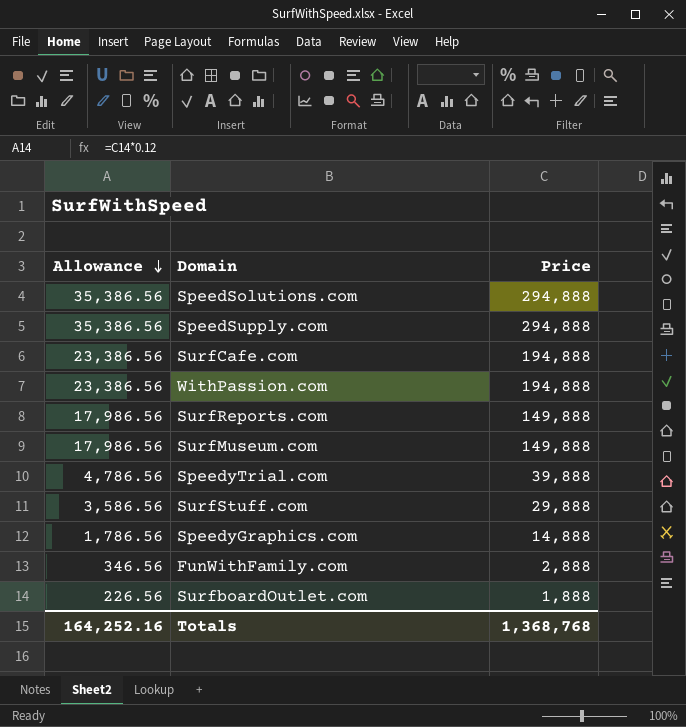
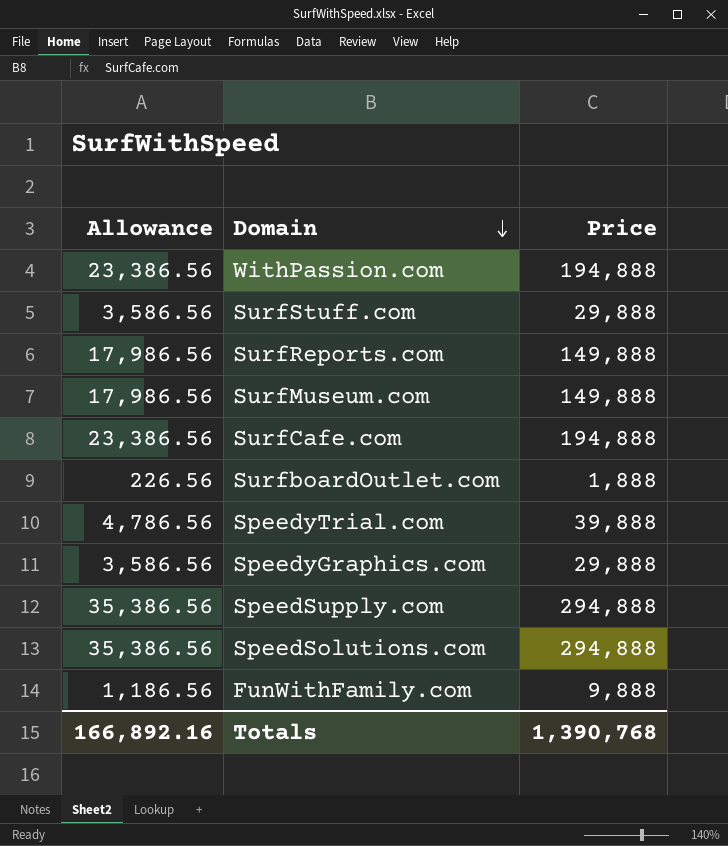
row order: Allowance descending -> Domain descending
SpeedyGraphics.com | Allowance: 1,786.56 -> 3,586.56
SpeedyGraphics.com | Price: 14,888 -> 29,888
FunWithFamily.com | Allowance: 346.56 -> 1,186.56
FunWithFamily.com | Price: 2,888 -> 9,888
Totals | Allowance: 164,252.16 -> 166,892.16
Totals | Price: 1,368,768 -> 1,390,768

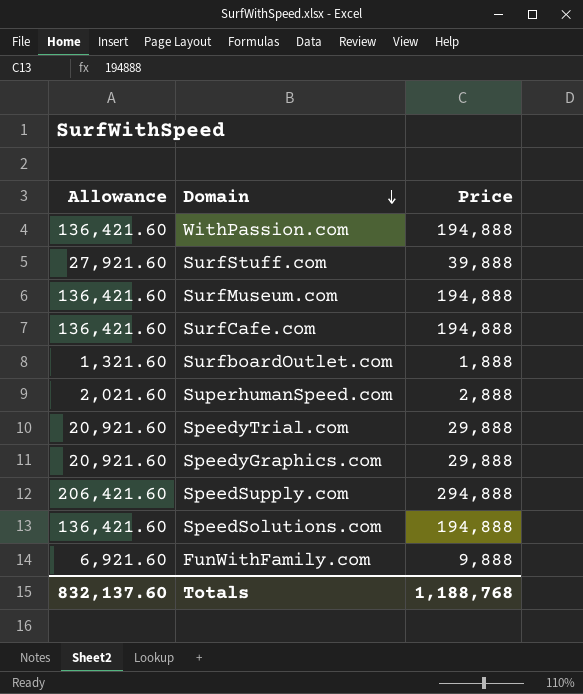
column Allowance | formula: [Price] * 0.12 -> [Price] * 0.7
row SurfReports.com: 17,986.56 | 149,888 -> none
SurfStuff.com | Price: 29,888 -> 39,888
SurfMuseum.com | Price: 149,888 -> 194,888
row SuperhumanSpeed.com: none -> 2,021.60 | 2,888
SpeedyTrial.com | Price: 39,888 -> 29,888
SpeedSolutions.com | Price: 294,888 -> 194,888
Totals | Allowance: 166,892.16 -> 832,137.60
Totals | Price: 1,390,768 -> 1,188,768

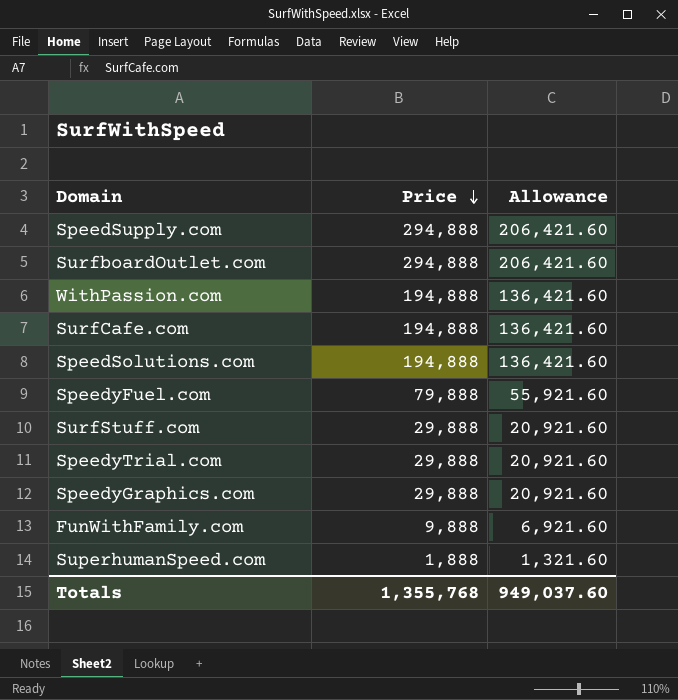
row order: Domain descending -> Price descending
column Allowance | position: 1 -> 3
row SurfMuseum.com: 136,421.60 | 194,888 -> none
SurfboardOutlet.com | Price: 1,888 -> 294,888
SurfboardOutlet.com | Allowance: 1,321.60 -> 206,421.60
row SpeedyFuel.com: none -> 79,888 | 55,921.60
SurfStuff.com | Price: 39,888 -> 29,888
SurfStuff.com | Allowance: 27,921.60 -> 20,921.60
SuperhumanSpeed.com | Price: 2,888 -> 1,888
SuperhumanSpeed.com | Allowance: 2,021.60 -> 1,321.60
Totals | Price: 1,188,768 -> 1,355,768
Totals | Allowance: 832,137.60 -> 949,037.60

